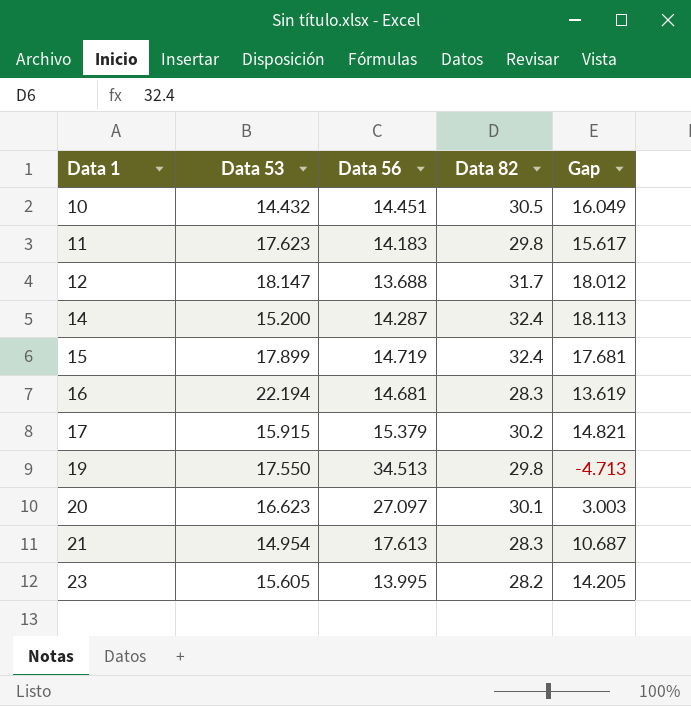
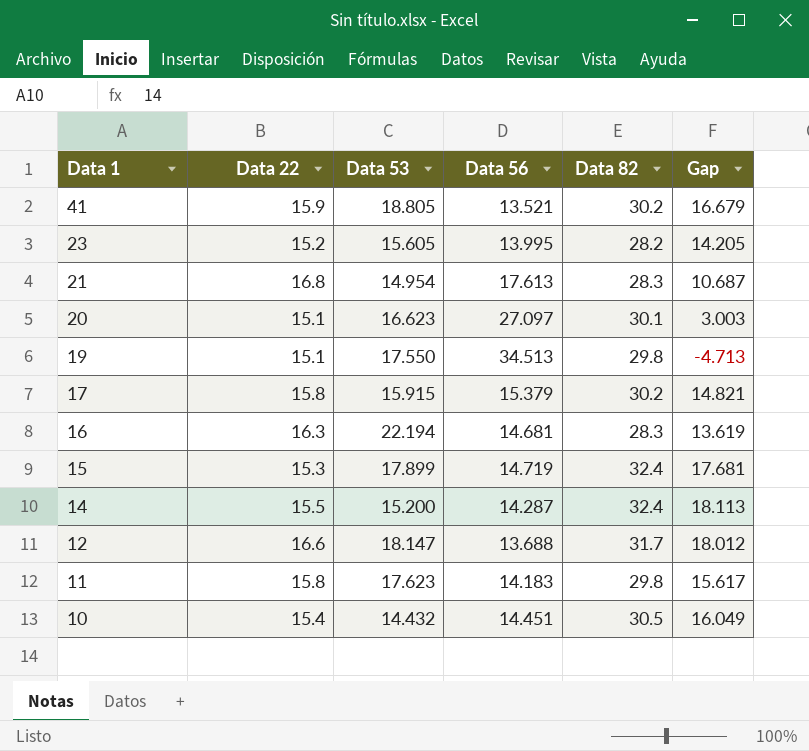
row order: Data 1 ascending -> Data 1 descending
column Data 22 | position: none -> 2
row 41: none -> 15.9 | 18.805 | 13.521 | 30.2 | 16.679

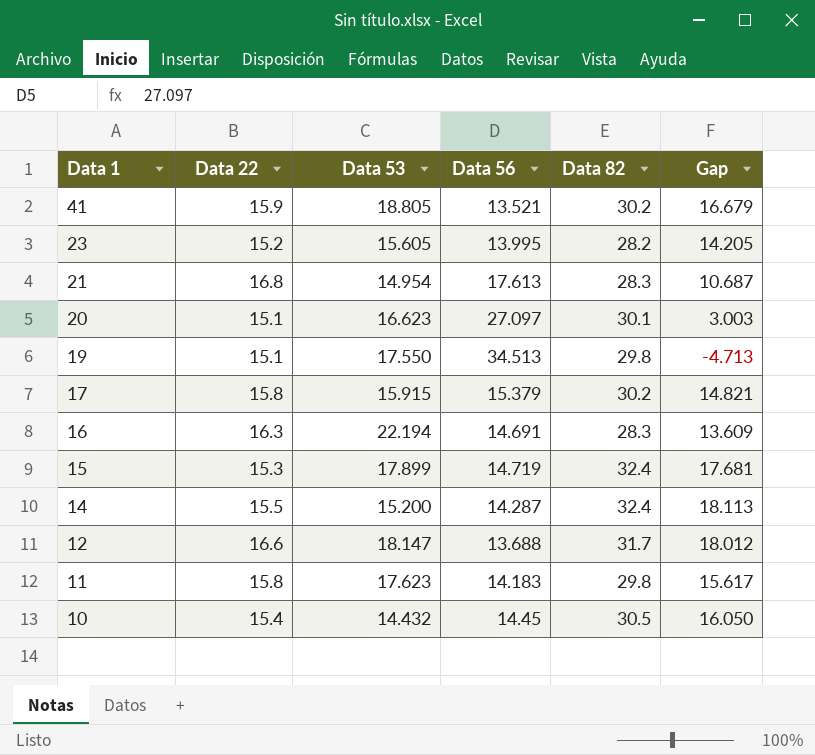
16 | Data 56: 14.681 -> 14.691
16 | Gap: 13.619 -> 13.609
10 | Data 56: 14.451 -> 14.45
10 | Gap: 16.049 -> 16.050

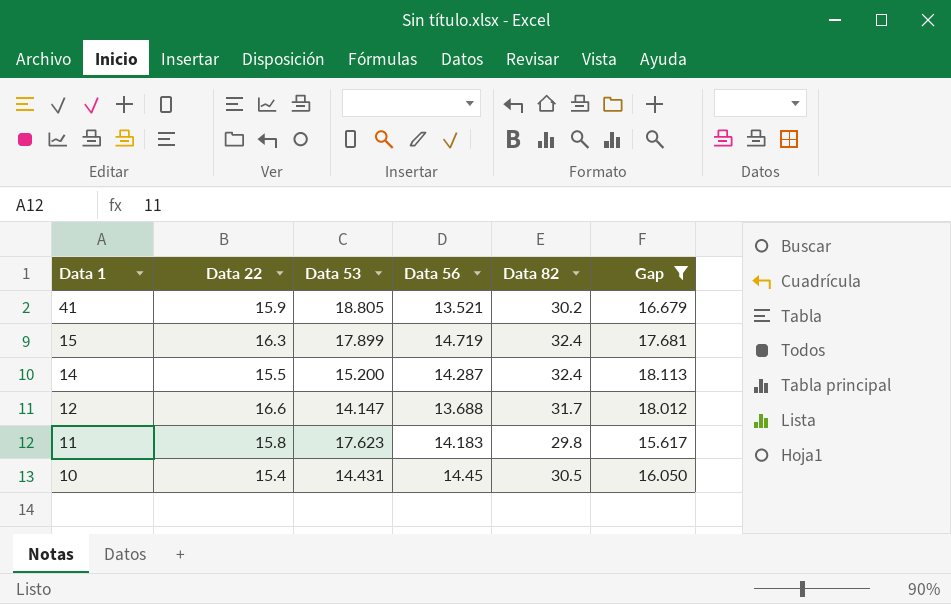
filter: none -> Gap >= 15.617
15 | Data 22: 15.3 -> 16.3
12 | Data 53: 18.147 -> 14.147
10 | Data 53: 14.432 -> 14.431

